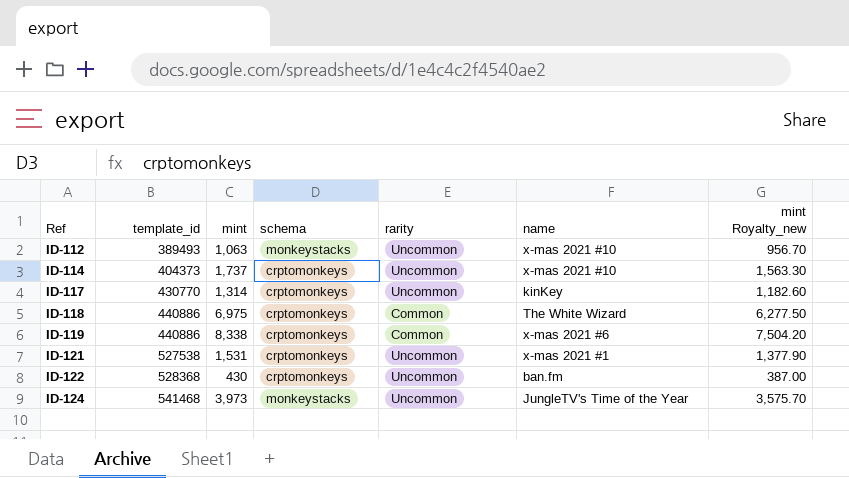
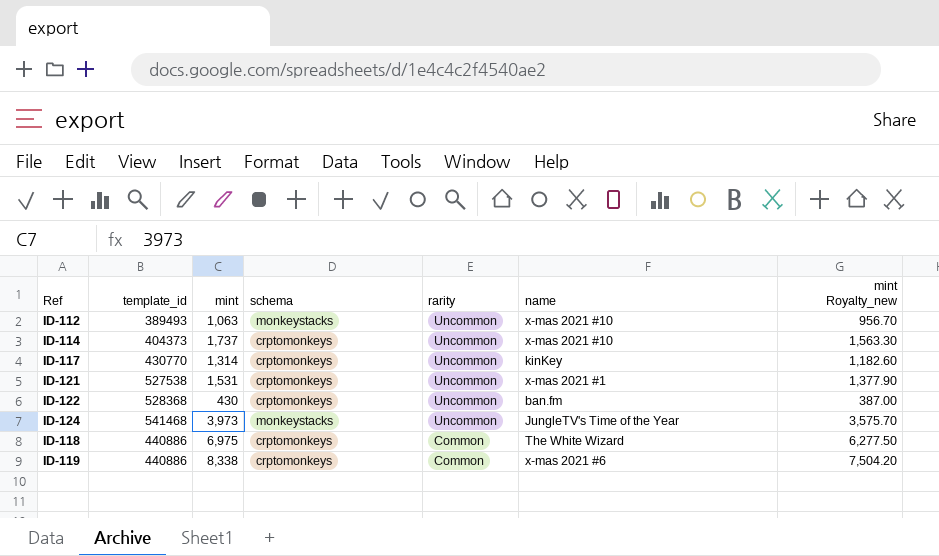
row order: Ref ascending -> rarity descending

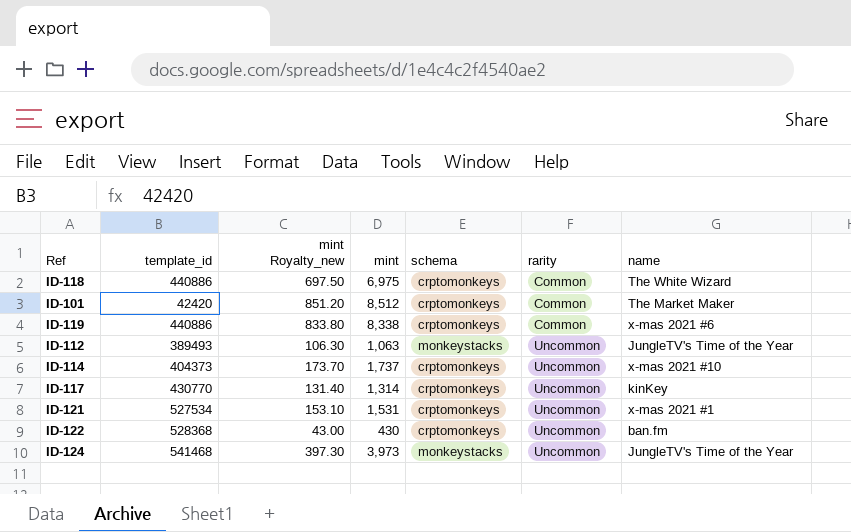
row order: rarity descending -> rarity ascending
column mint Royalty_new | formula: [mint] * 0.9 -> [mint] * 0.1
column mint Royalty_new | position: 7 -> 3
row ID-101: none -> 42420 | 851.20 | 8,512 | crptomonkeys | Common | The Market Maker
ID-112 | name: x-mas 2021 #10 -> JungleTV's Time of the Year
ID-121 | template_id: 527538 -> 527534

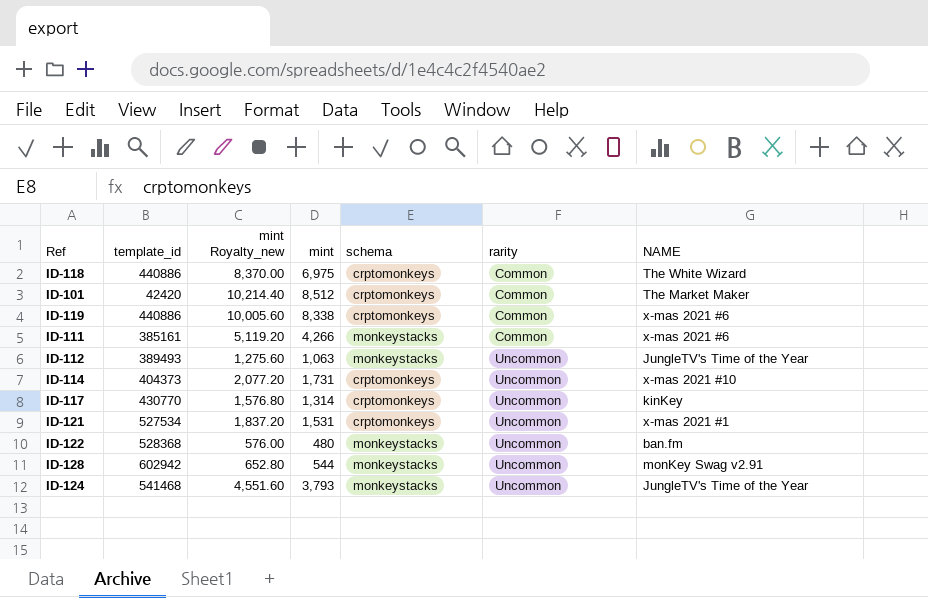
column mint Royalty_new | formula: [mint] * 0.1 -> [mint] * 1.2
column name: name -> NAME
row ID-111: none -> 385161 | 5,119.20 | 4,266 | monkeystacks | Common | x-mas 2021 #6
ID-114 | mint: 1,737 -> 1,731
ID-122 | mint: 430 -> 480
ID-122 | schema: crptomonkeys -> monkeystacks
row ID-128: none -> 602942 | 652.80 | 544 | monkeystacks | Uncommon | monKey Swag v2.91
ID-124 | mint: 3,973 -> 3,793

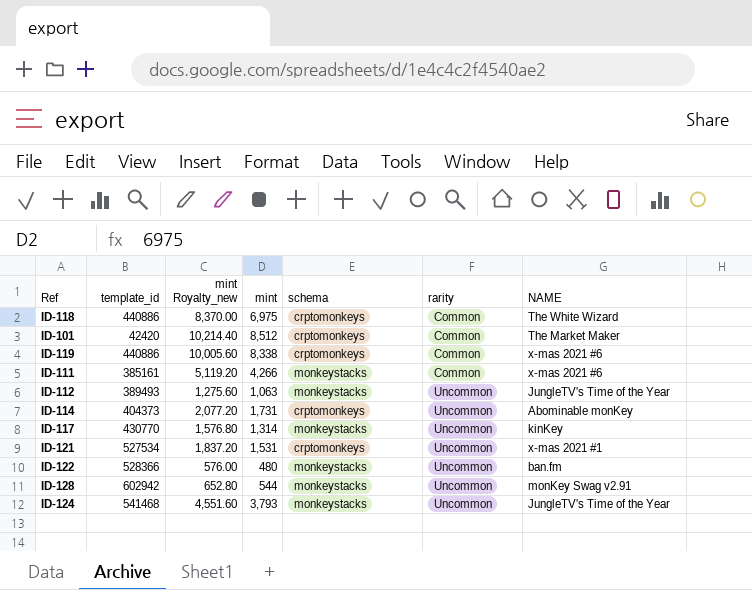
ID-114 | NAME: x-mas 2021 #10 -> Abominable monKey
ID-117 | schema: crptomonkeys -> monkeystacks
ID-122 | template_id: 528368 -> 528366

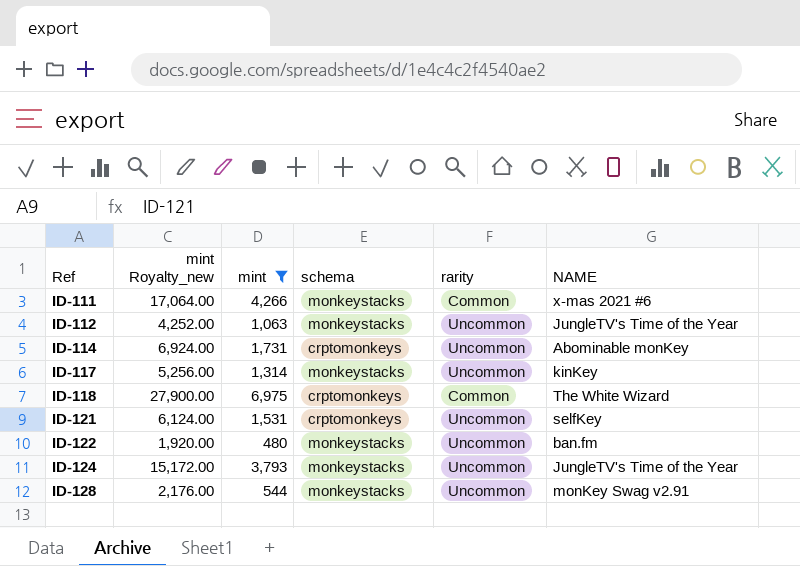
filter: none -> mint <= 6,975
row order: rarity ascending -> Ref ascending
column template_id | position: 2 -> none
column mint Royalty_new | formula: [mint] * 1.2 -> [mint] * 4
ID-121 | NAME: x-mas 2021 #1 -> selfKey

